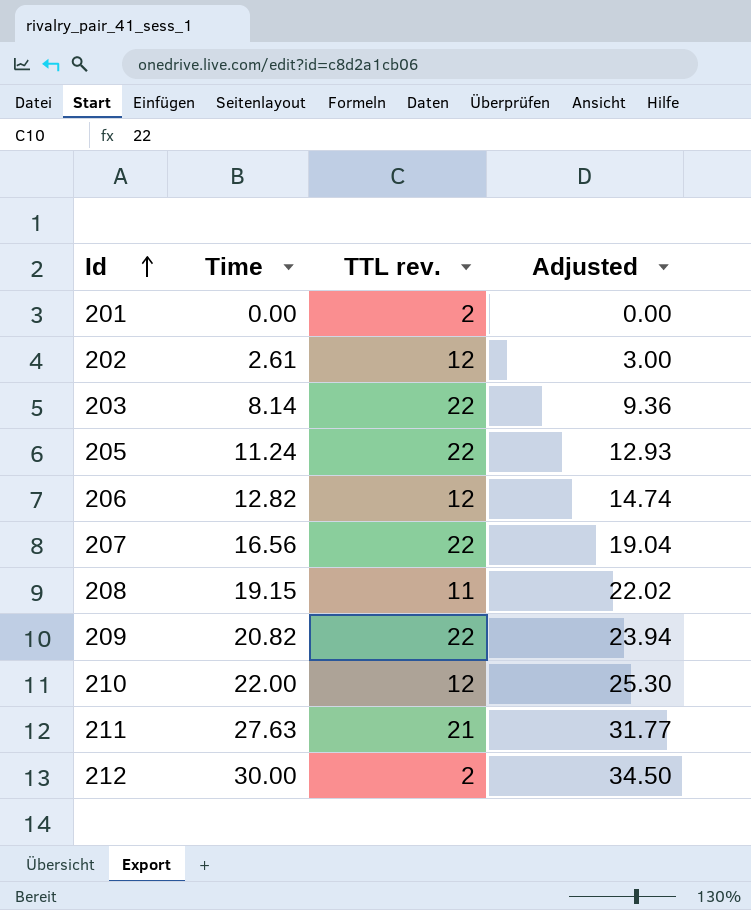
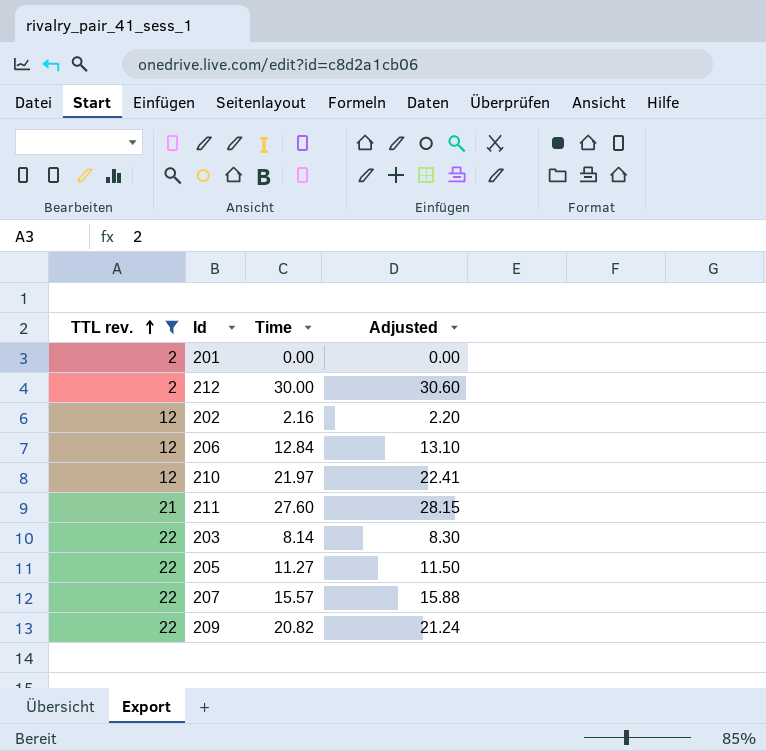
filter: none -> TTL rev. != 11
row order: Id ascending -> TTL rev. ascending
column TTL rev. | position: 3 -> 1
column Adjusted | formula: [Time] * 1.15 -> [Time] * 1.02
202 | Time: 2.61 -> 2.16
206 | Time: 12.82 -> 12.84
210 | Time: 22.00 -> 21.97
211 | Time: 27.63 -> 27.60
205 | Time: 11.24 -> 11.27
207 | Time: 16.56 -> 15.57

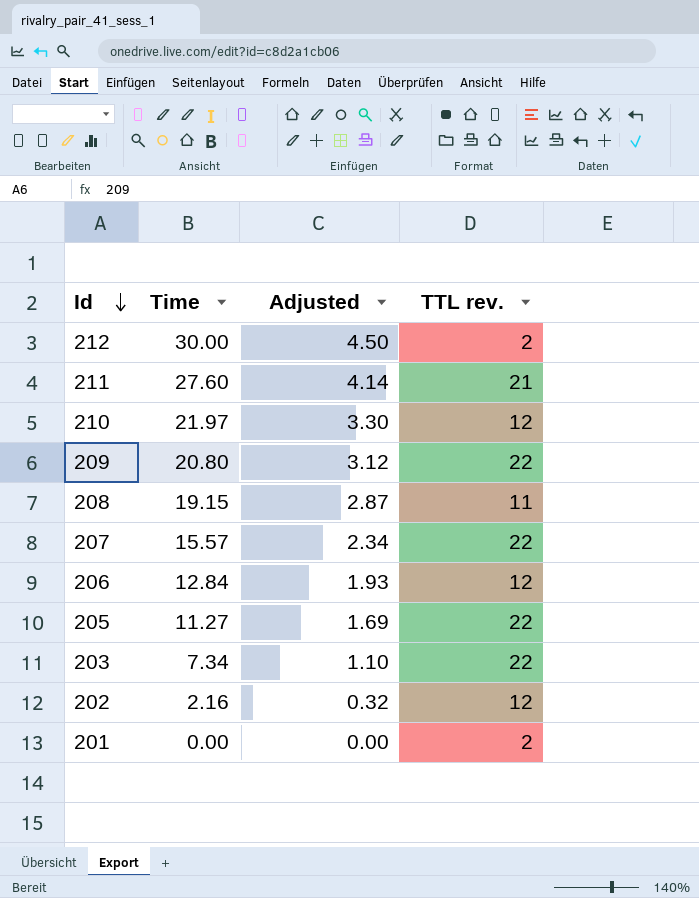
filter: TTL rev. != 11 -> none
row order: TTL rev. ascending -> Id descending
column Adjusted | formula: [Time] * 1.02 -> [Time] * 0.15
column TTL rev. | position: 1 -> 4
209 | Time: 20.82 -> 20.80
203 | Time: 8.14 -> 7.34

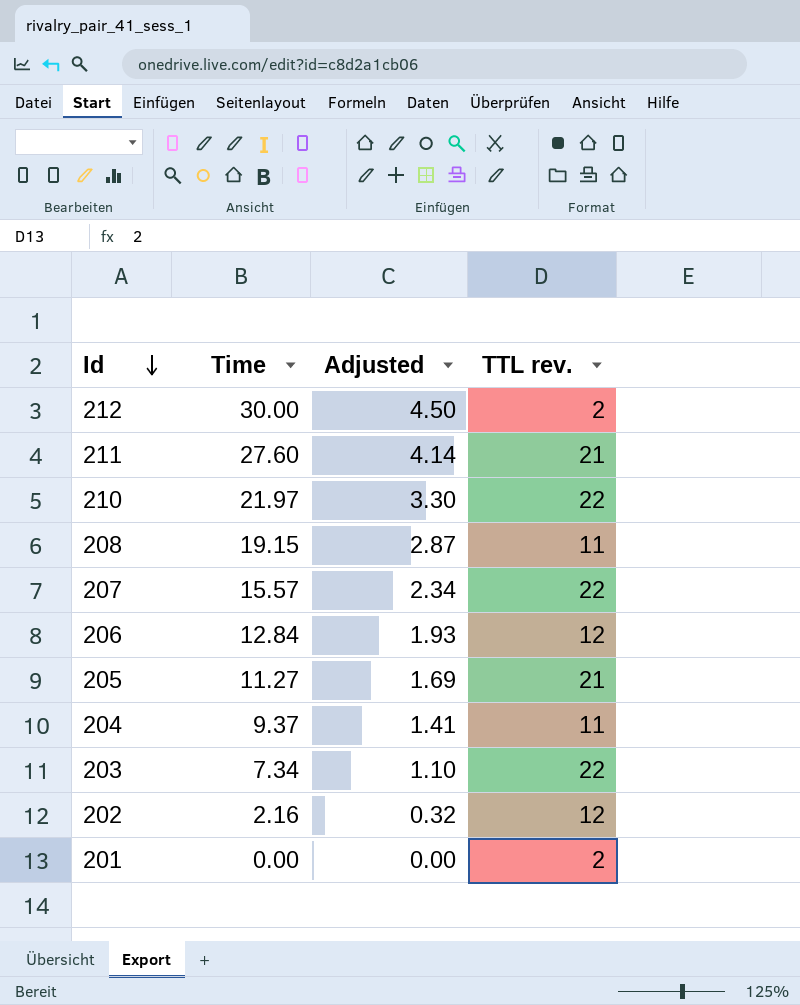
row 209: 20.80 | 3.12 | 22 -> none
210 | TTL rev.: 12 -> 22
205 | TTL rev.: 22 -> 21
row 204: none -> 9.37 | 1.41 | 11

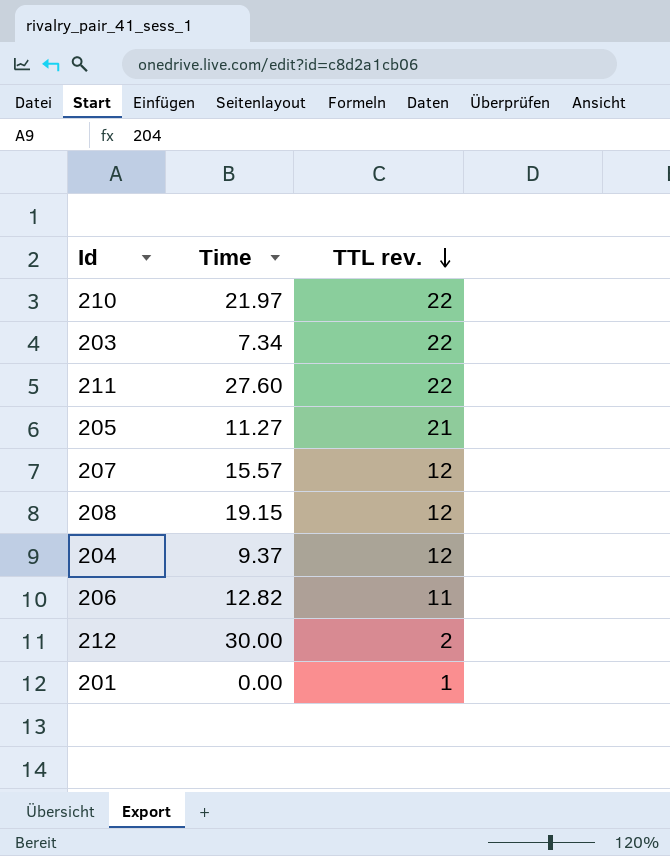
row order: Id descending -> TTL rev. descending
column Adjusted | formula: [Time] * 0.15 -> none
row 202: 2.16 | 0.32 | 12 -> none
211 | TTL rev.: 21 -> 22
207 | TTL rev.: 22 -> 12
208 | TTL rev.: 11 -> 12
204 | TTL rev.: 11 -> 12
206 | Time: 12.84 -> 12.82
206 | TTL rev.: 12 -> 11
201 | TTL rev.: 2 -> 1

